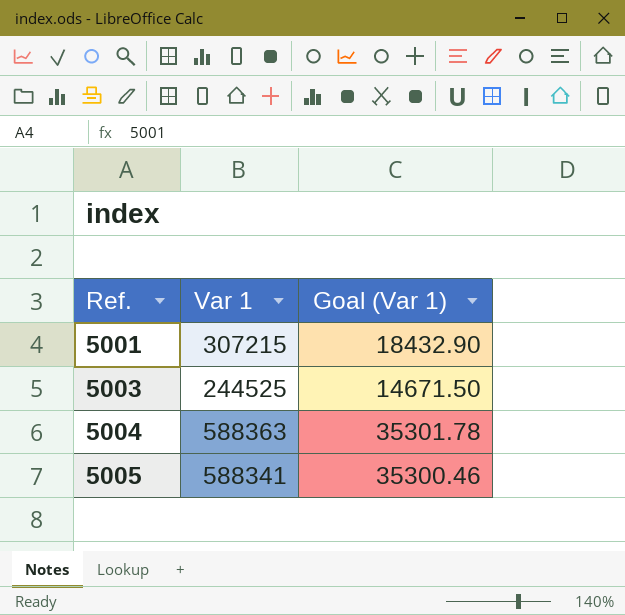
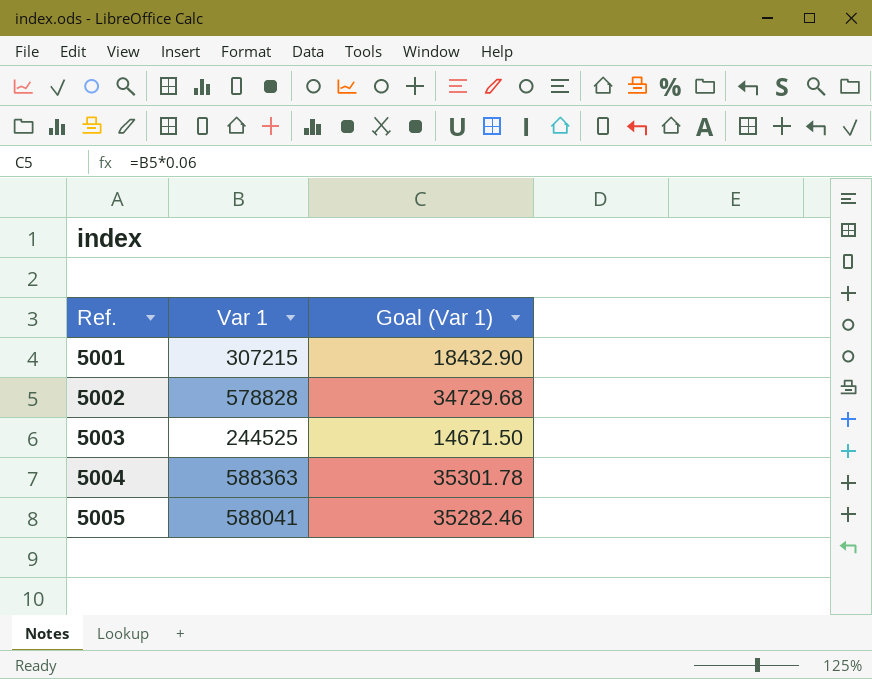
row 5002: none -> 578828 | 34729.68
5005 | Var 1: 588341 -> 588041
5005 | Goal (Var 1): 35300.46 -> 35282.46

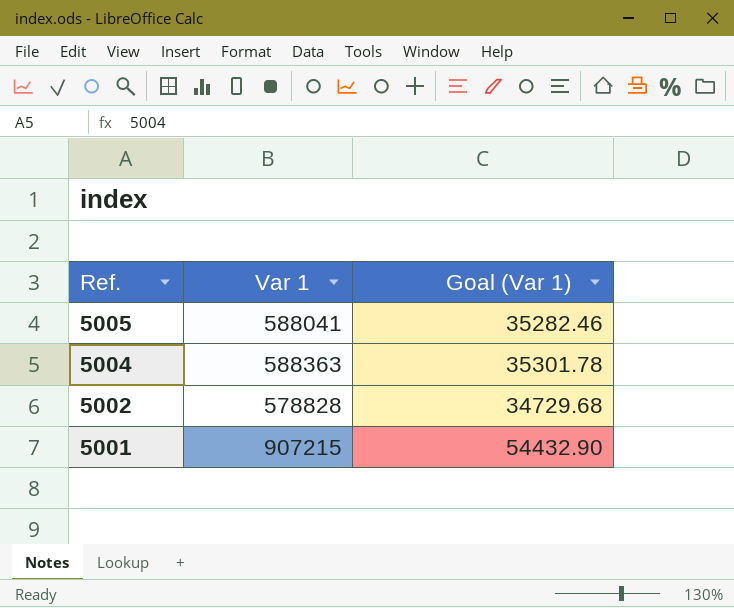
row order: Ref. ascending -> Ref. descending
row 5003: 244525 | 14671.50 -> none
5001 | Var 1: 307215 -> 907215
5001 | Goal (Var 1): 18432.90 -> 54432.90

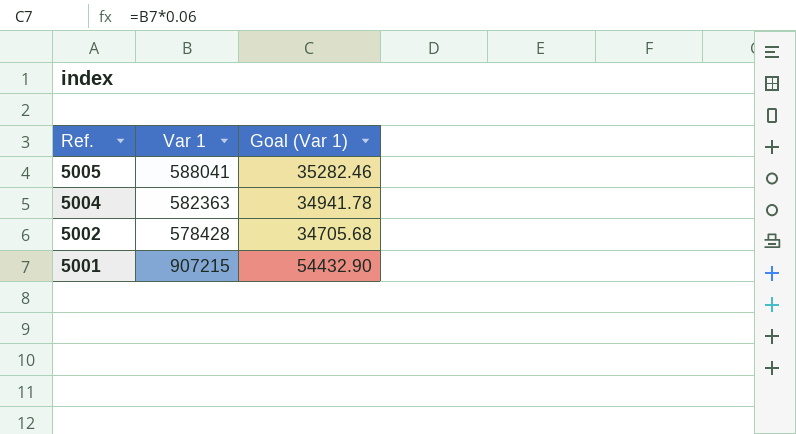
5004 | Var 1: 588363 -> 582363
5004 | Goal (Var 1): 35301.78 -> 34941.78
5002 | Var 1: 578828 -> 578428
5002 | Goal (Var 1): 34729.68 -> 34705.68

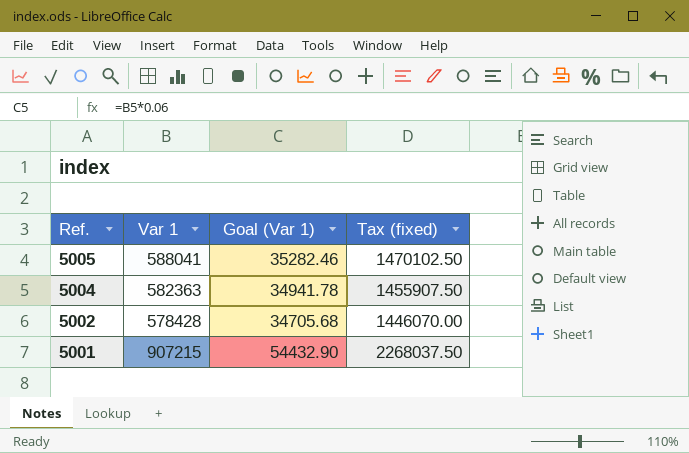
column Tax (fixed) | formula: none -> [Var 1] * 2.5

